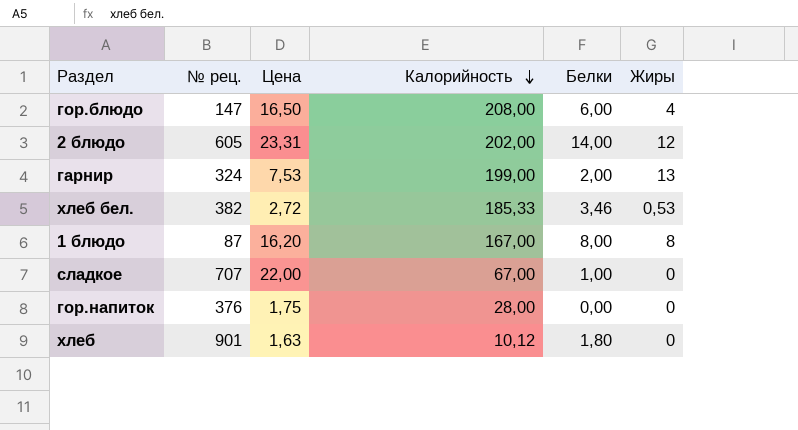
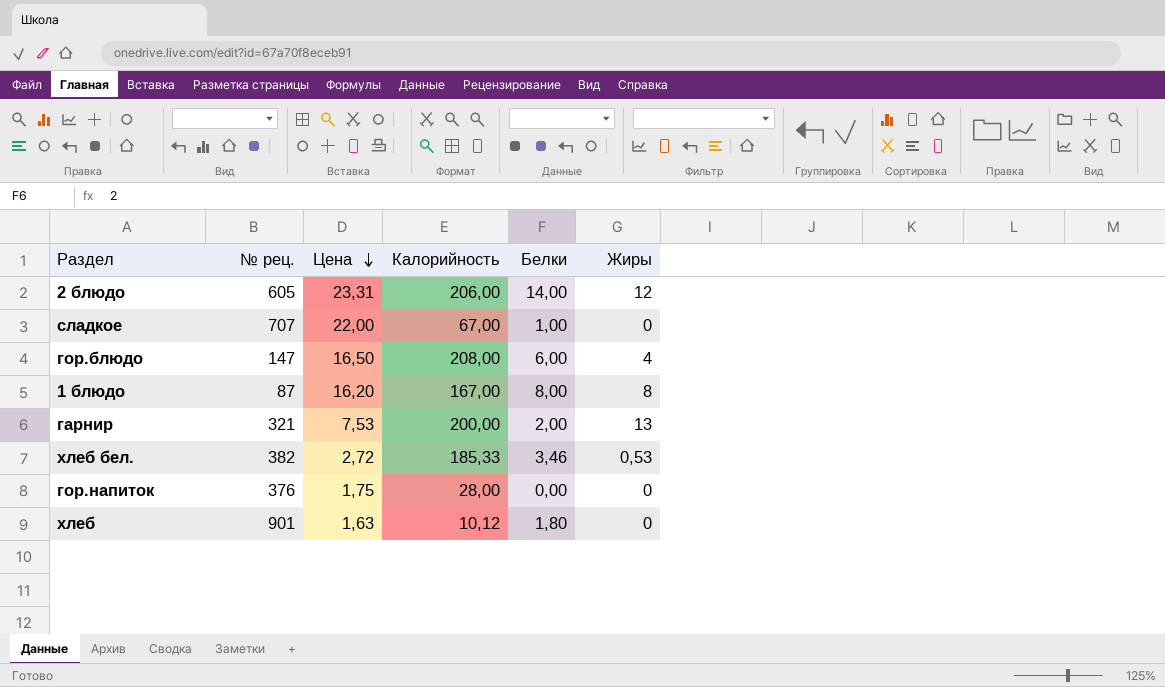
row order: Калорийность descending -> Цена descending
2 блюдо | Калорийность: 202,00 -> 206,00
гарнир | № рец.: 324 -> 321
гарнир | Калорийность: 199,00 -> 200,00

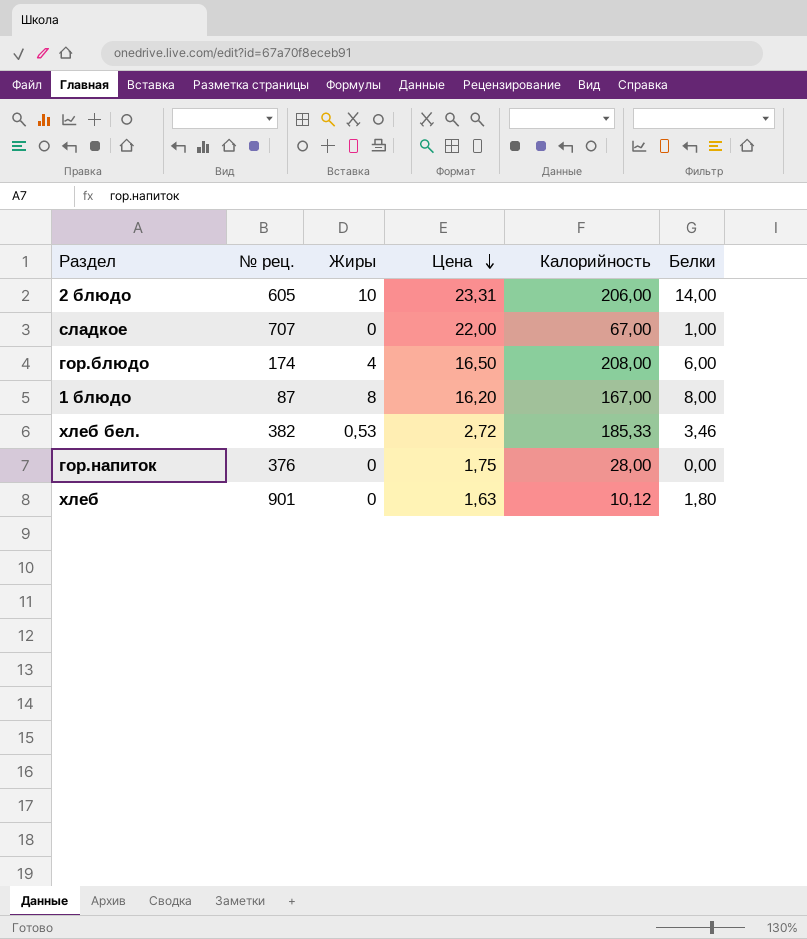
column Жиры | position: 6 -> 3
row гарнир: 321 | 7,53 | 200,00 | 2,00 | 13 -> none
2 блюдо | Жиры: 12 -> 10
гор.блюдо | № рец.: 147 -> 174

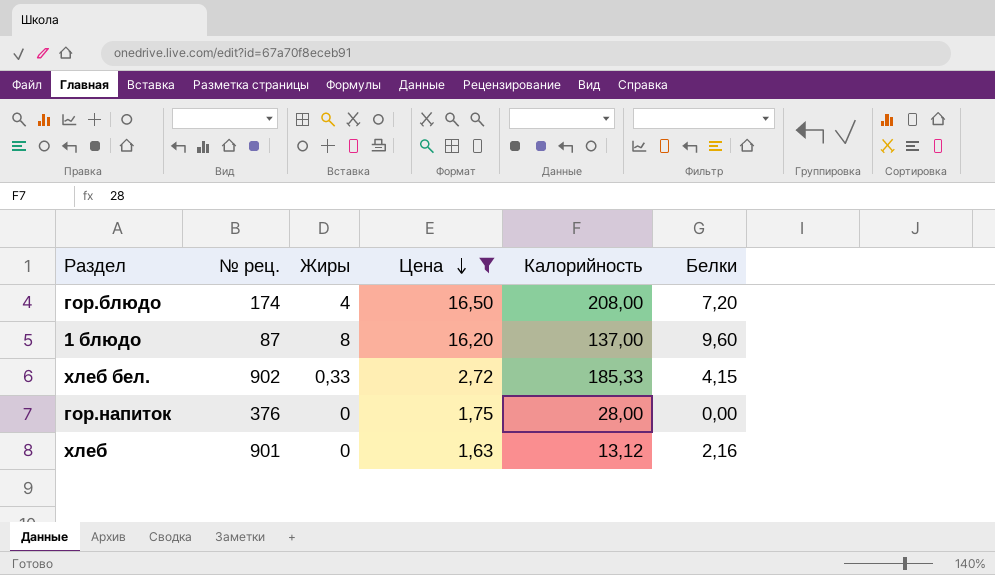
filter: none -> Цена <= 16,50
гор.блюдо | Белки: 6,00 -> 7,20
1 блюдо | Калорийность: 167,00 -> 137,00
1 блюдо | Белки: 8,00 -> 9,60
хлеб бел. | № рец.: 382 -> 902
хлеб бел. | Жиры: 0,53 -> 0,33
хлеб бел. | Белки: 3,46 -> 4,15
хлеб | Калорийность: 10,12 -> 13,12
хлеб | Белки: 1,80 -> 2,16

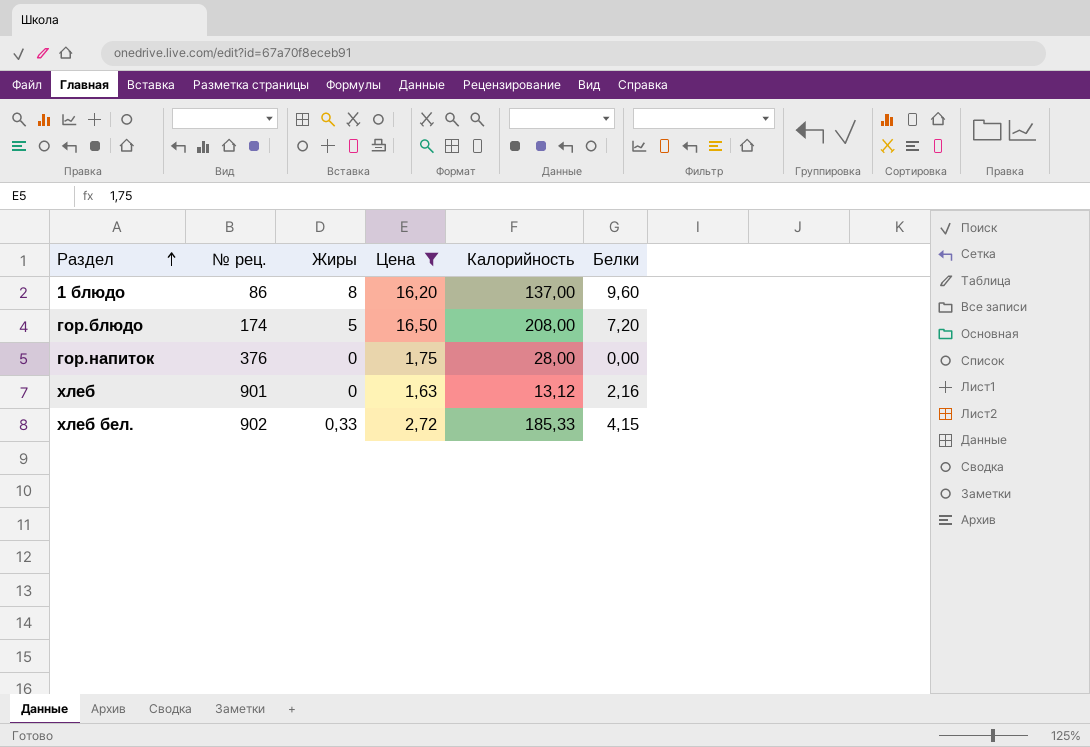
row order: Цена descending -> Раздел ascending
1 блюдо | № рец.: 87 -> 86
гор.блюдо | Жиры: 4 -> 5

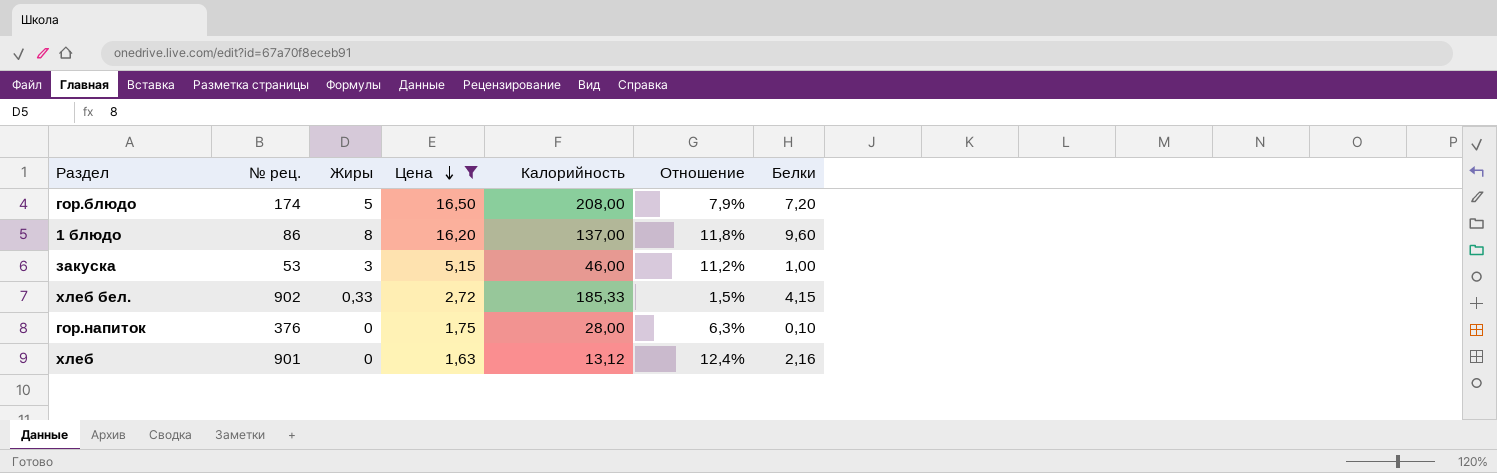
row order: Раздел ascending -> Цена descending
column Отношение | formula: none -> [Цена] / [Калорийность]
row закуска: none -> 53 | 3 | 5,15 | 46,00 | 11,2% | 1,00
гор.напиток | Белки: 0,00 -> 0,10

